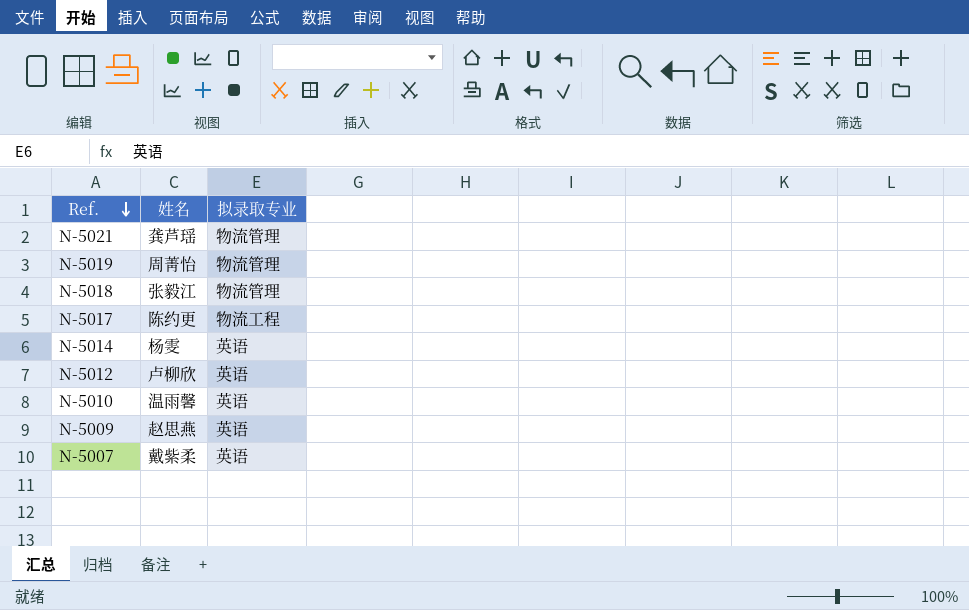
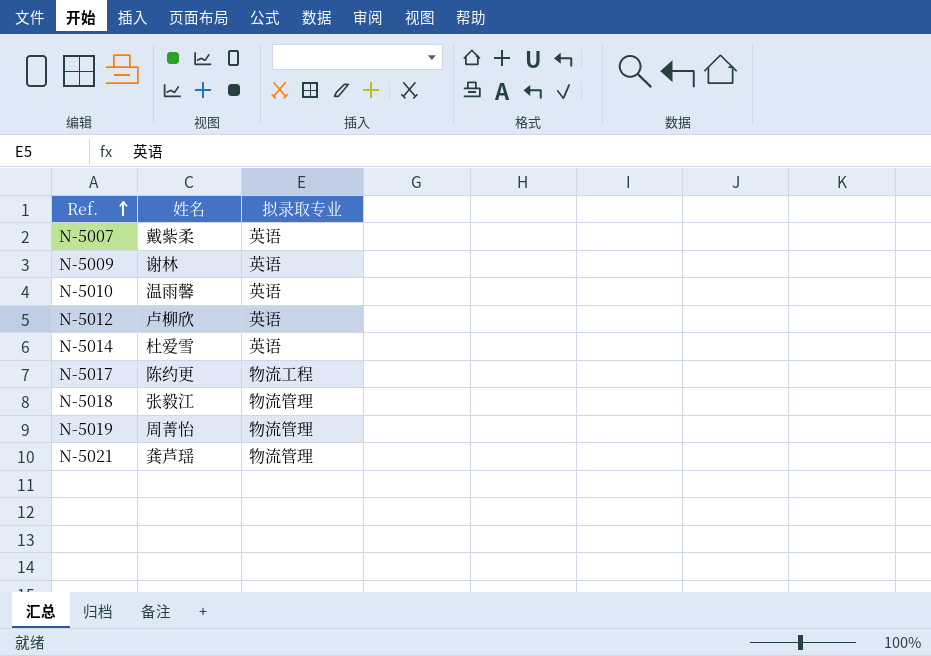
row order: Ref. descending -> Ref. ascending
N-5009 | 姓名: 赵思燕 -> 谢林
N-5014 | 姓名: 杨雯 -> 杜爱雪

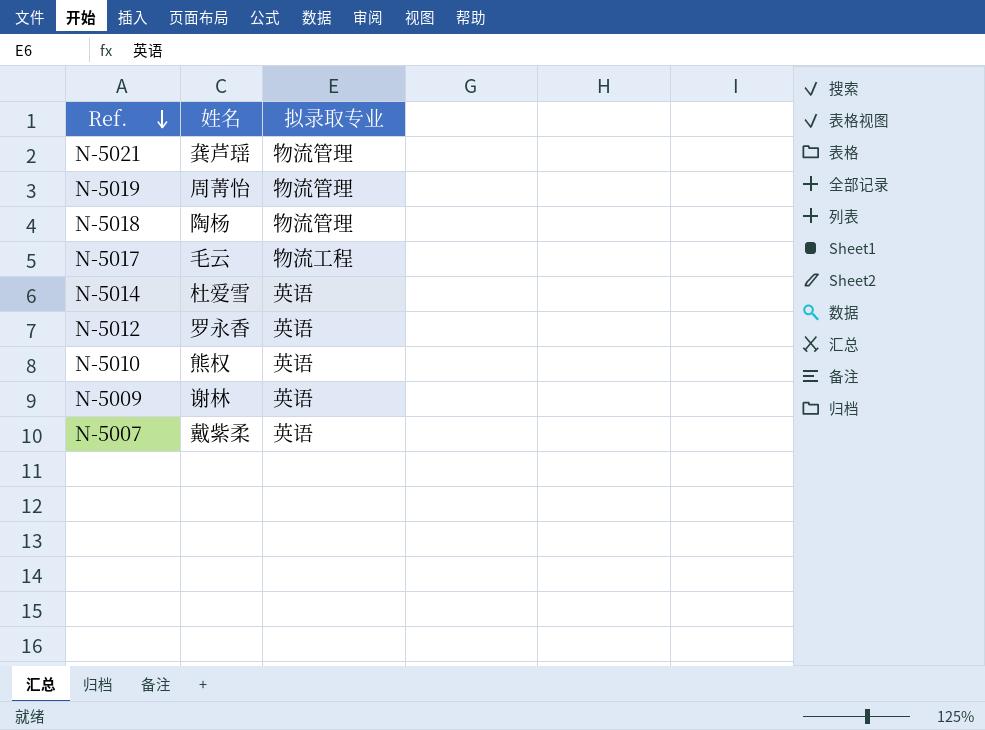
row order: Ref. ascending -> Ref. descending
N-5018 | 姓名: 张毅江 -> 陶杨
N-5017 | 姓名: 陈约更 -> 毛云
N-5012 | 姓名: 卢柳欣 -> 罗永香
N-5010 | 姓名: 温雨馨 -> 熊权

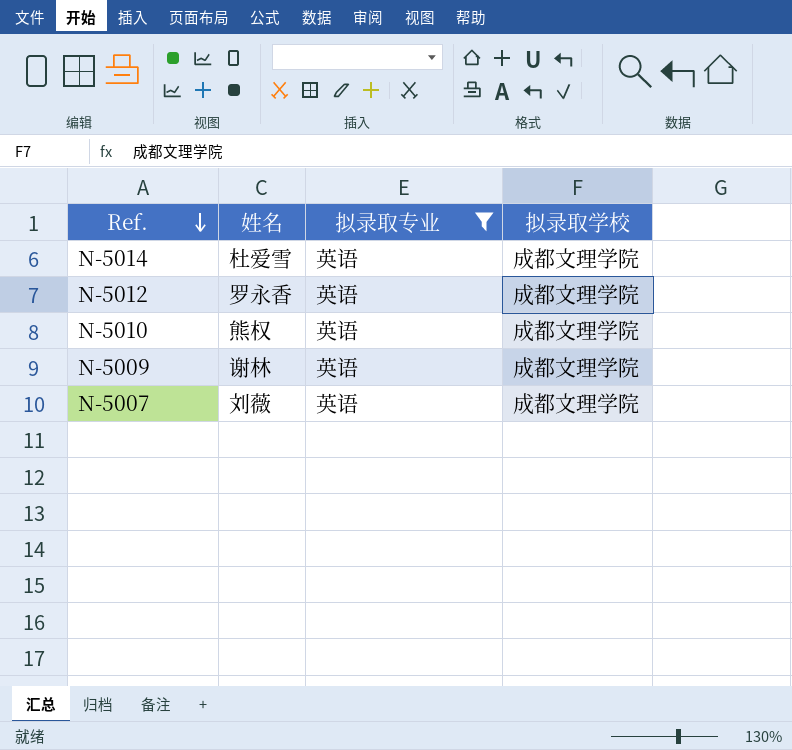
filter: none -> 拟录取专业 = 英语
column 拟录取学校 | position: none -> 4
N-5007 | 姓名: 戴紫柔 -> 刘薇

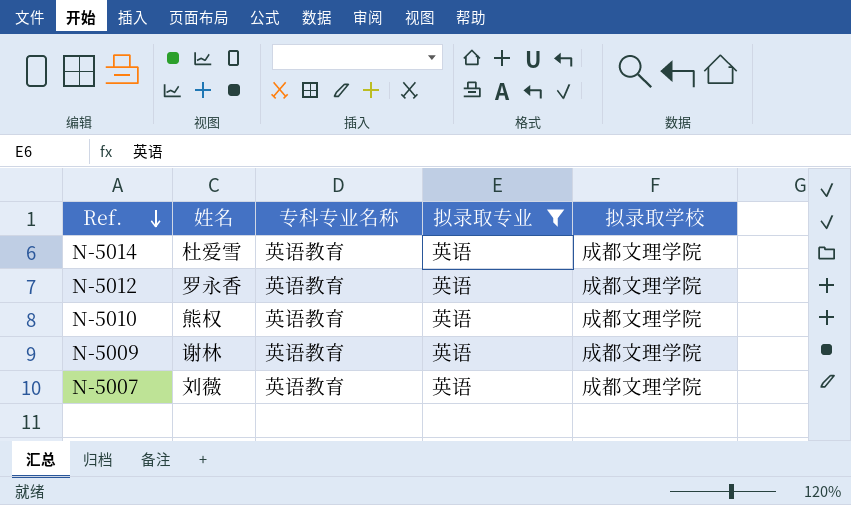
column 专科专业名称 | position: none -> 3

